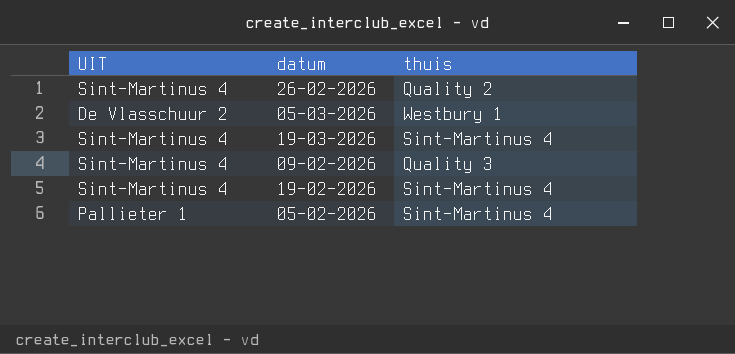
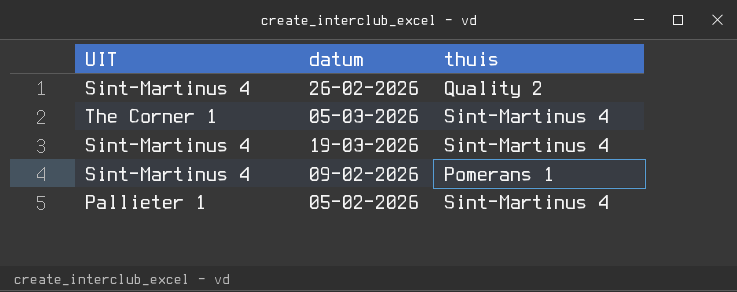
row 19-02-2026: Sint-Martinus 4 | Sint-Martinus 4 -> none
05-03-2026 | UIT: De Vlasschuur 2 -> The Corner 1
05-03-2026 | thuis: Westbury 1 -> Sint-Martinus 4
09-02-2026 | thuis: Quality 3 -> Pomerans 1

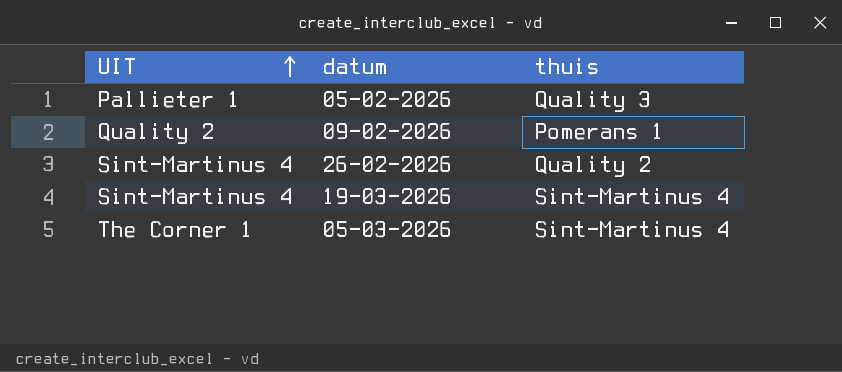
row order: none -> UIT ascending
05-02-2026 | thuis: Sint-Martinus 4 -> Quality 3
09-02-2026 | UIT: Sint-Martinus 4 -> Quality 2

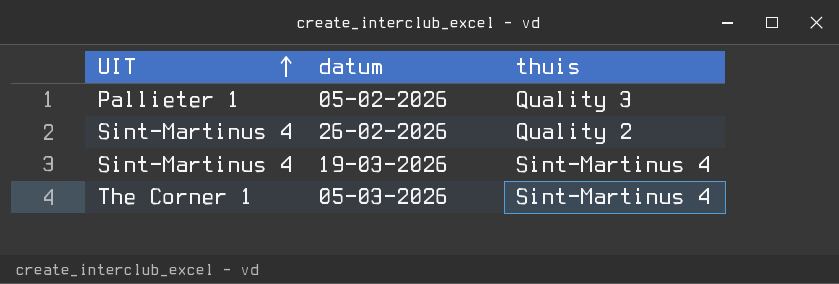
row 09-02-2026: Quality 2 | Pomerans 1 -> none

